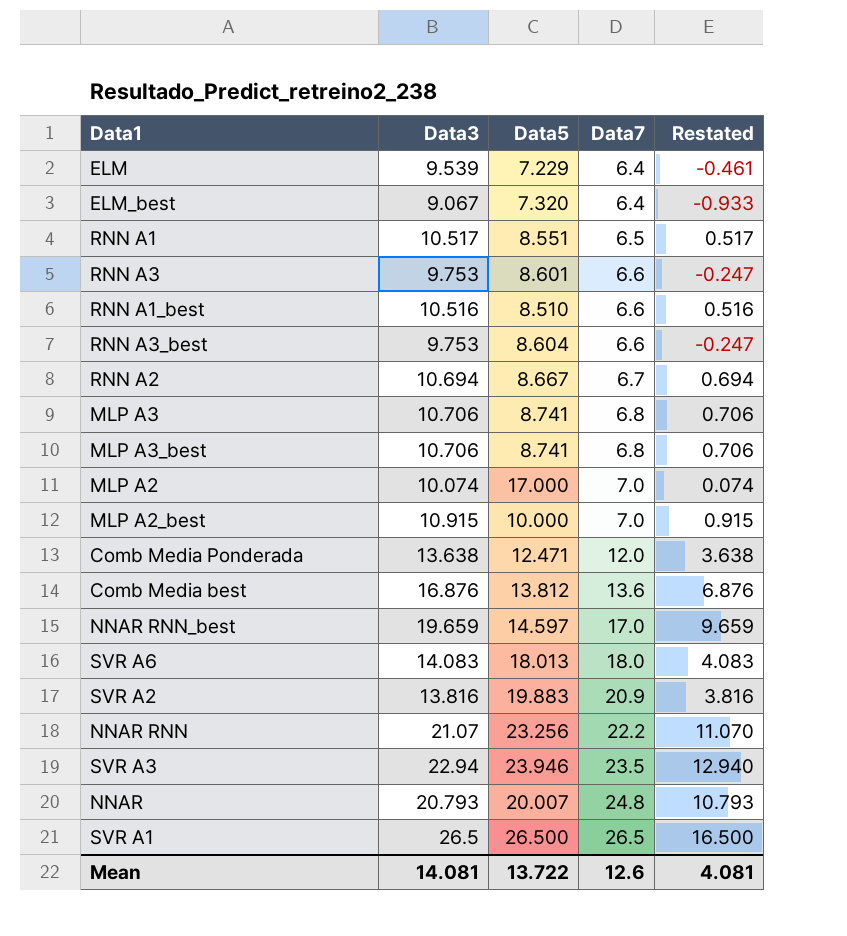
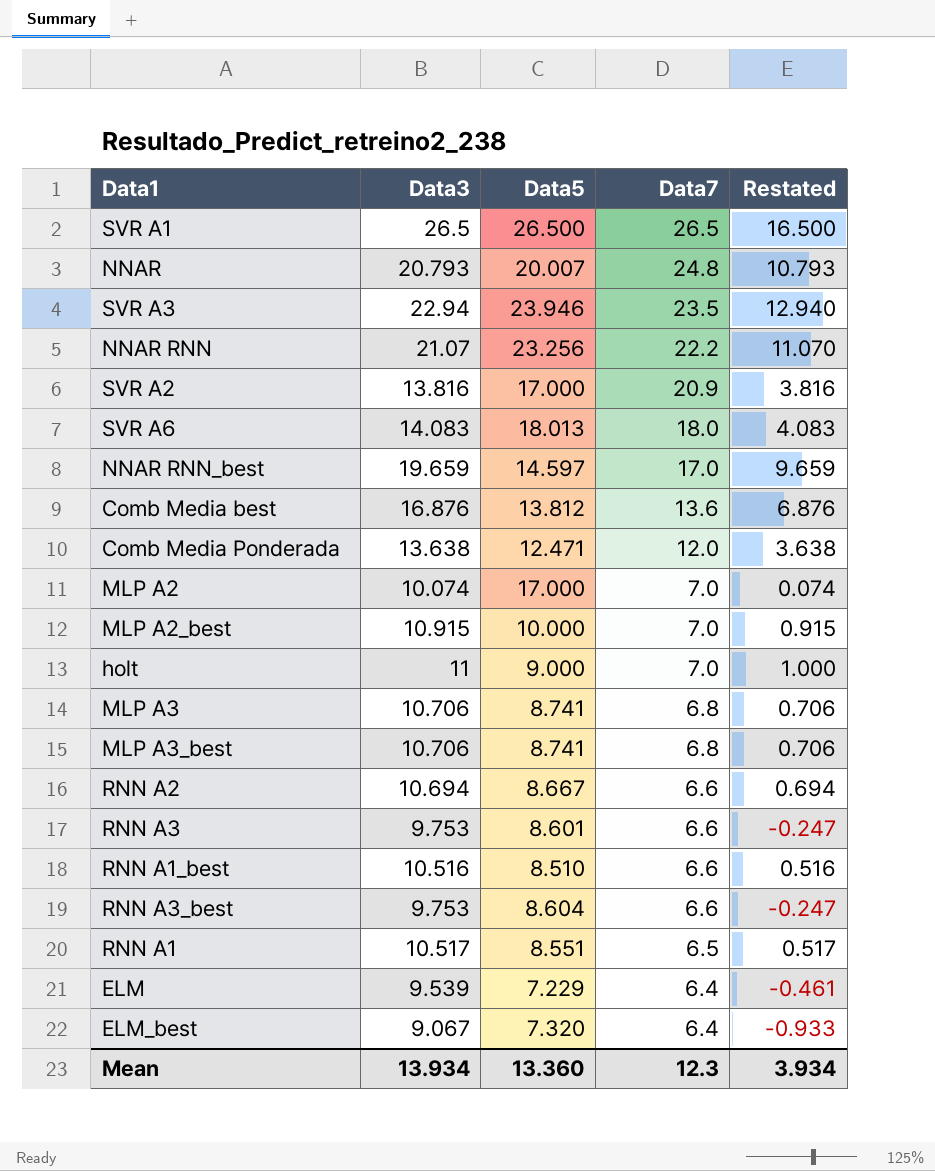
row order: Data7 ascending -> Data7 descending
SVR A2 | Data5: 19.883 -> 17.000
row holt: none -> 11 | 9.000 | 7.0 | 1.000
RNN A2 | Data7: 6.7 -> 6.6
Mean | Data3: 14.081 -> 13.934
Mean | Data5: 13.722 -> 13.360
Mean | Data7: 12.6 -> 12.3
Mean | Restated: 4.081 -> 3.934

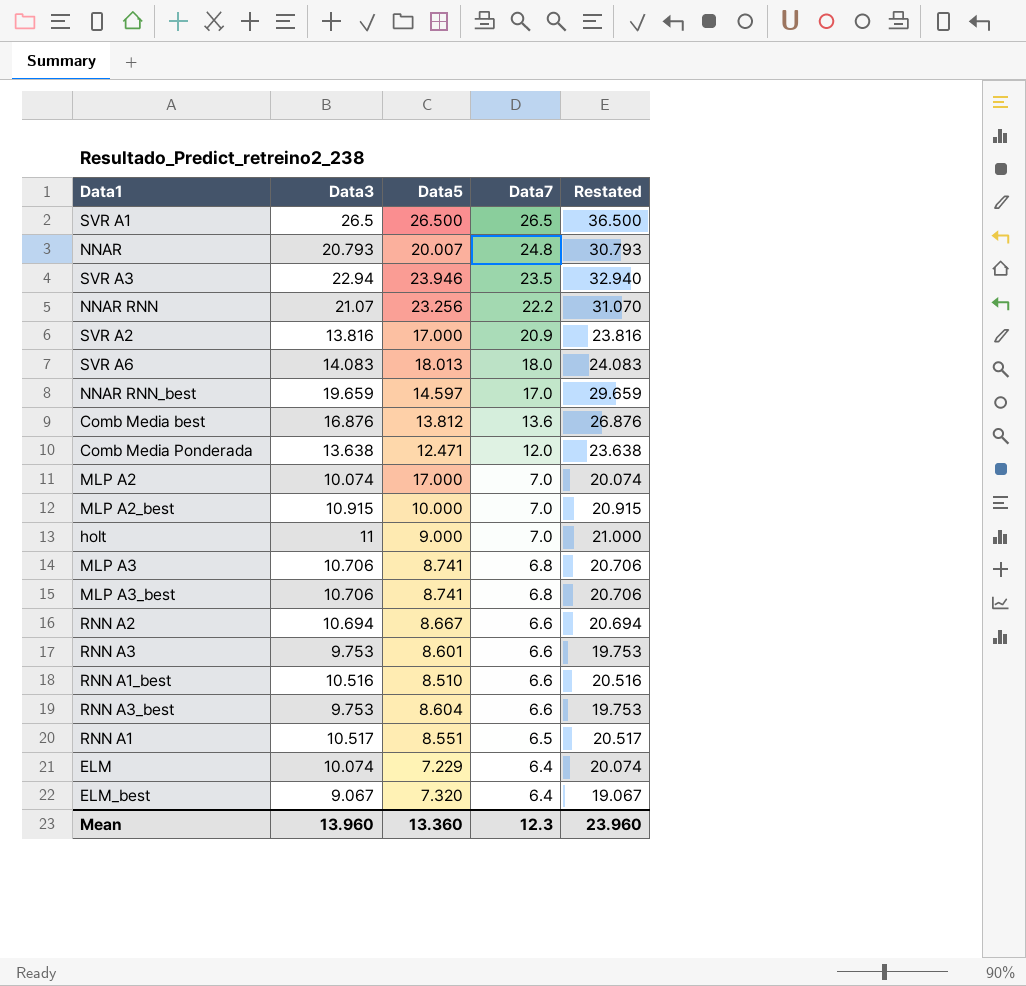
column Restated | formula: [Data3] - 10 -> [Data3] + 10
ELM | Data3: 9.539 -> 10.074
Mean | Data3: 13.934 -> 13.960
Mean | Restated: 3.934 -> 23.960

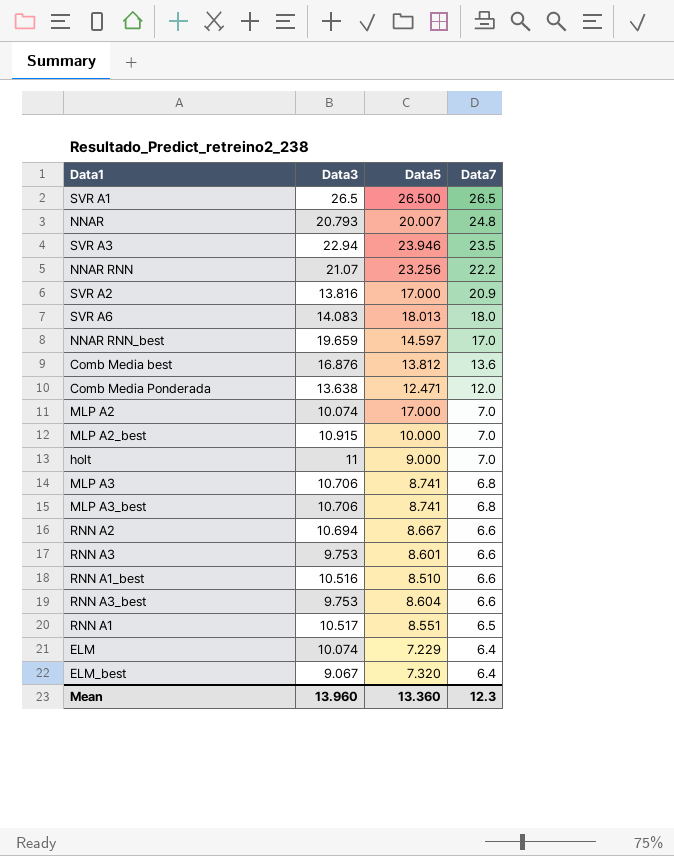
column Restated | formula: [Data3] + 10 -> none

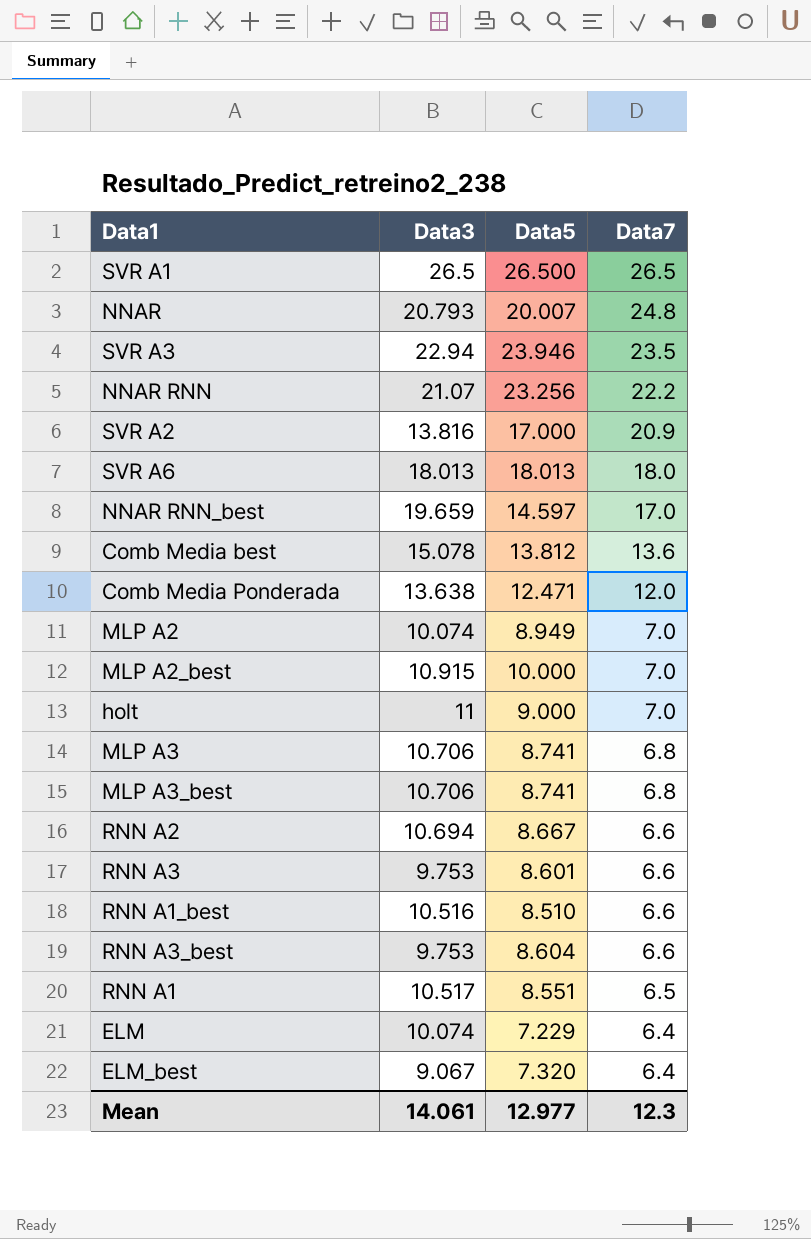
SVR A6 | Data3: 14.083 -> 18.013
Comb Media best | Data3: 16.876 -> 15.078
MLP A2 | Data5: 17.000 -> 8.949
Mean | Data3: 13.960 -> 14.061
Mean | Data5: 13.360 -> 12.977

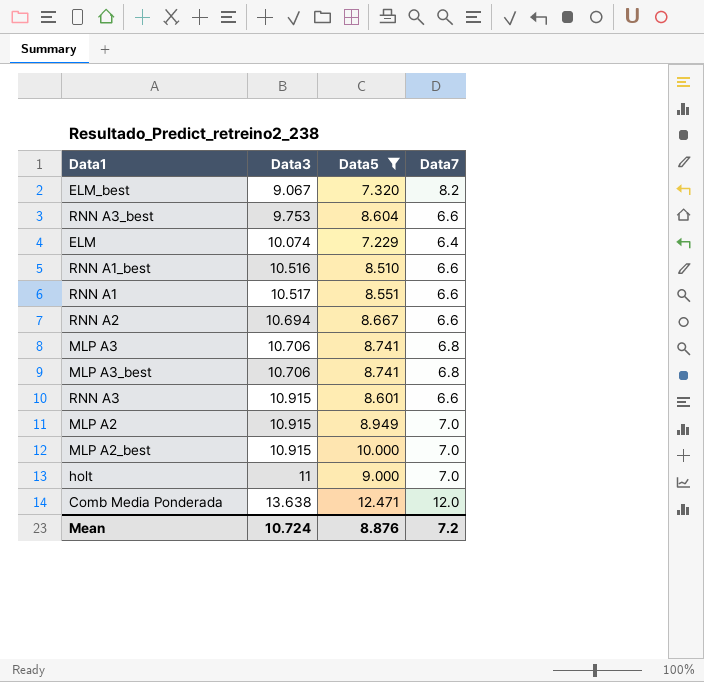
filter: none -> Data5 <= 12.471
row order: Data7 descending -> Data3 ascending
ELM_best | Data7: 6.4 -> 8.2
RNN A1 | Data7: 6.5 -> 6.6
RNN A3 | Data3: 9.753 -> 10.915
MLP A2 | Data3: 10.074 -> 10.915
Mean | Data3: 14.061 -> 10.724
Mean | Data5: 12.977 -> 8.876
Mean | Data7: 12.3 -> 7.2

